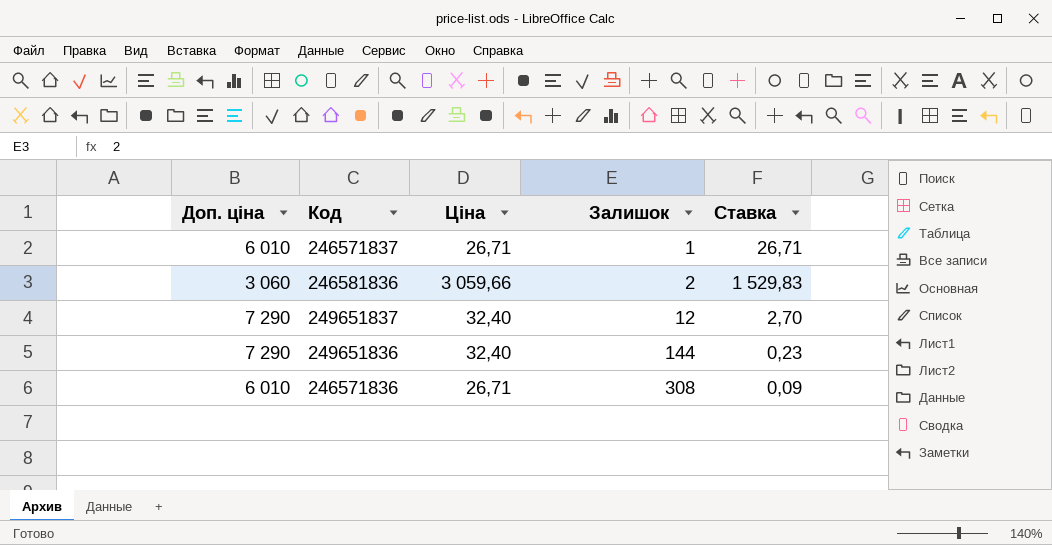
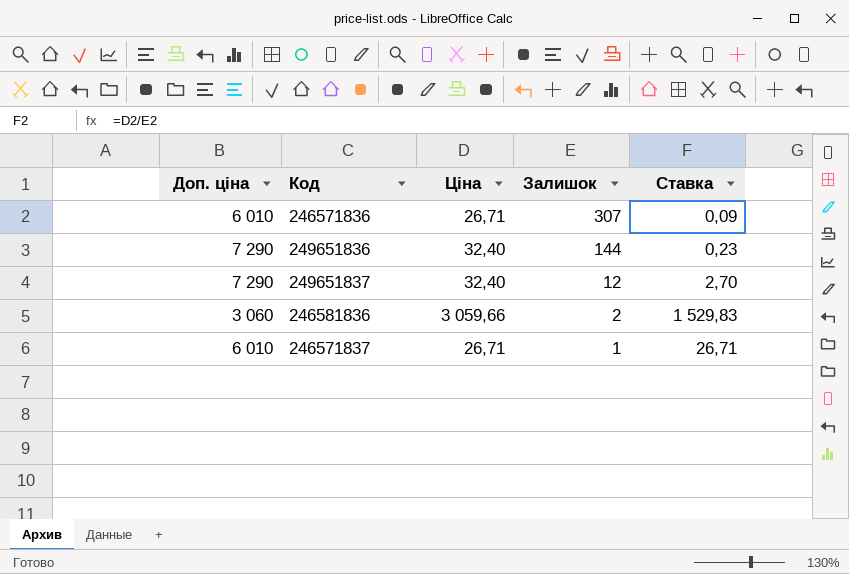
row order: Залишок ascending -> Залишок descending
246571836 | Залишок: 308 -> 307

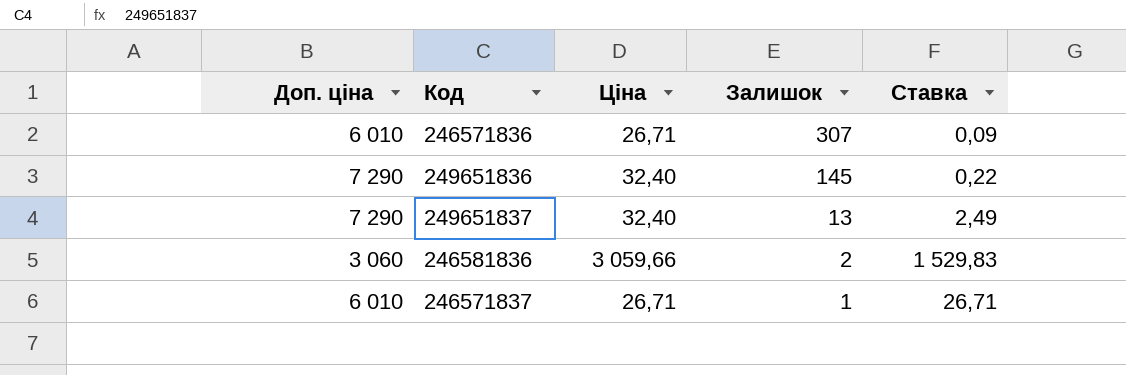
249651836 | Залишок: 144 -> 145
249651836 | Ставка: 0,23 -> 0,22
249651837 | Залишок: 12 -> 13
249651837 | Ставка: 2,70 -> 2,49

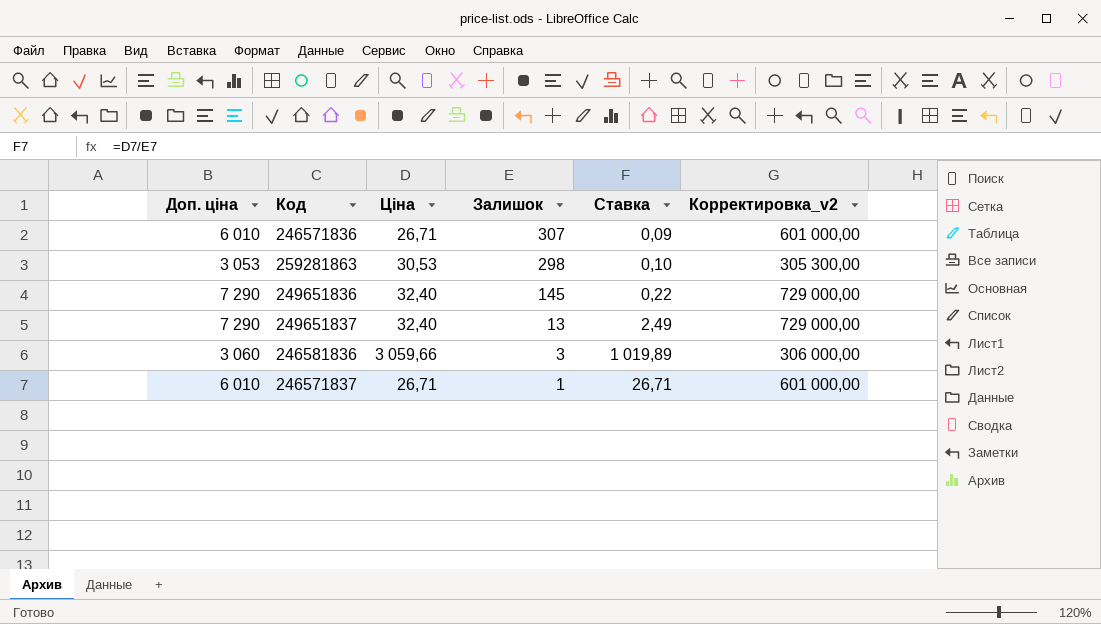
column Корректировка_v2 | formula: none -> [Доп. ціна] * 100
row 259281863: none -> 3 053 | 30,53 | 298 | 0,10 | 305 300,00
246581836 | Залишок: 2 -> 3
246581836 | Ставка: 1 529,83 -> 1 019,89

